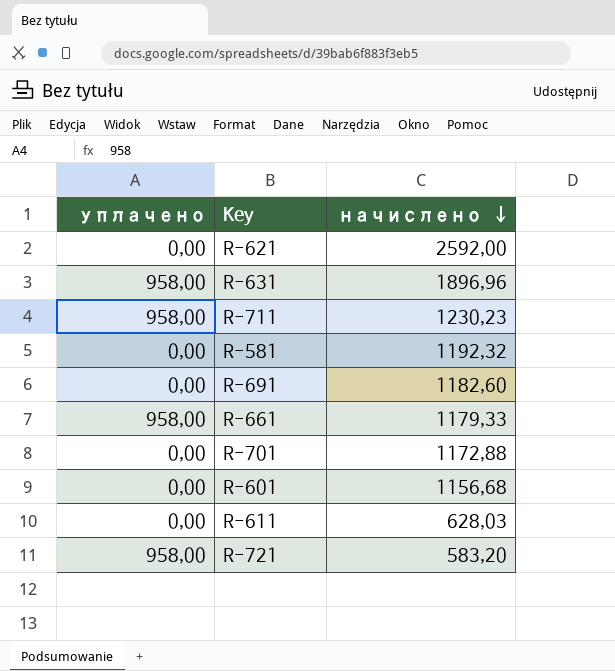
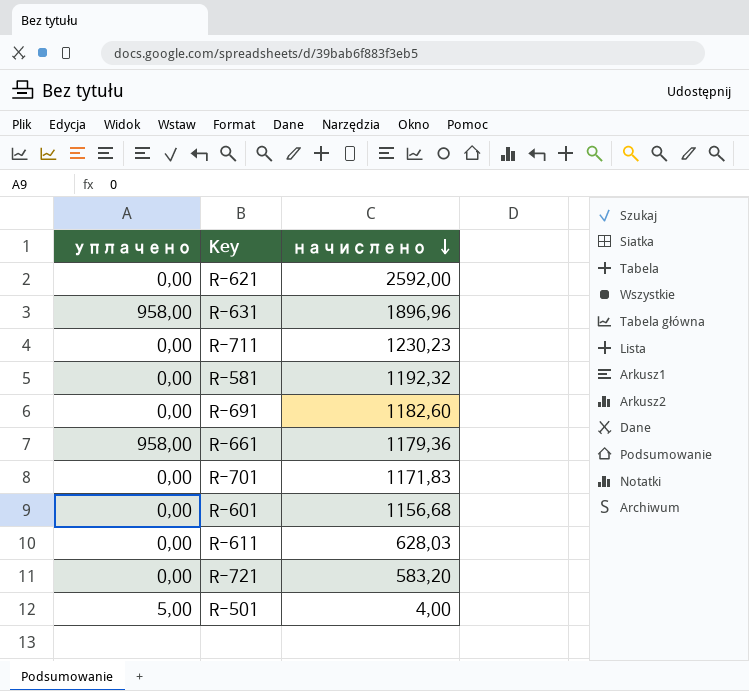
R-711 | уплачено: 958,00 -> 0,00
R-661 | начислено: 1179,33 -> 1179,36
R-701 | начислено: 1172,88 -> 1171,83
R-721 | уплачено: 958,00 -> 0,00
row R-501: none -> 5,00 | 4,00

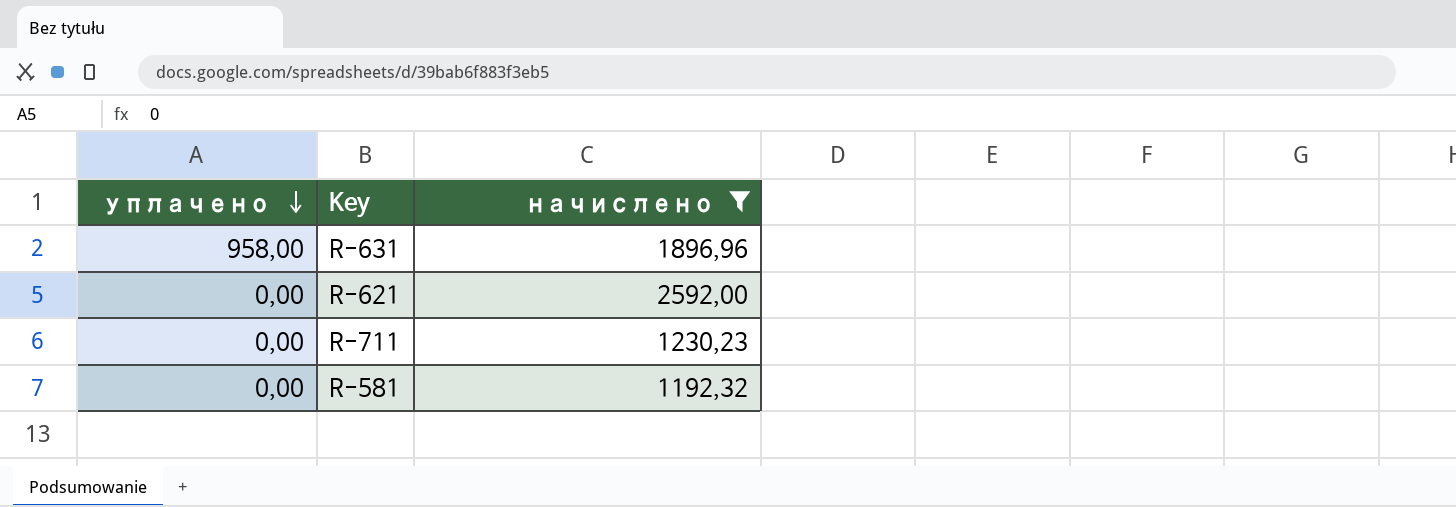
filter: none -> начислено >= 1192,32
row order: начислено descending -> уплачено descending

